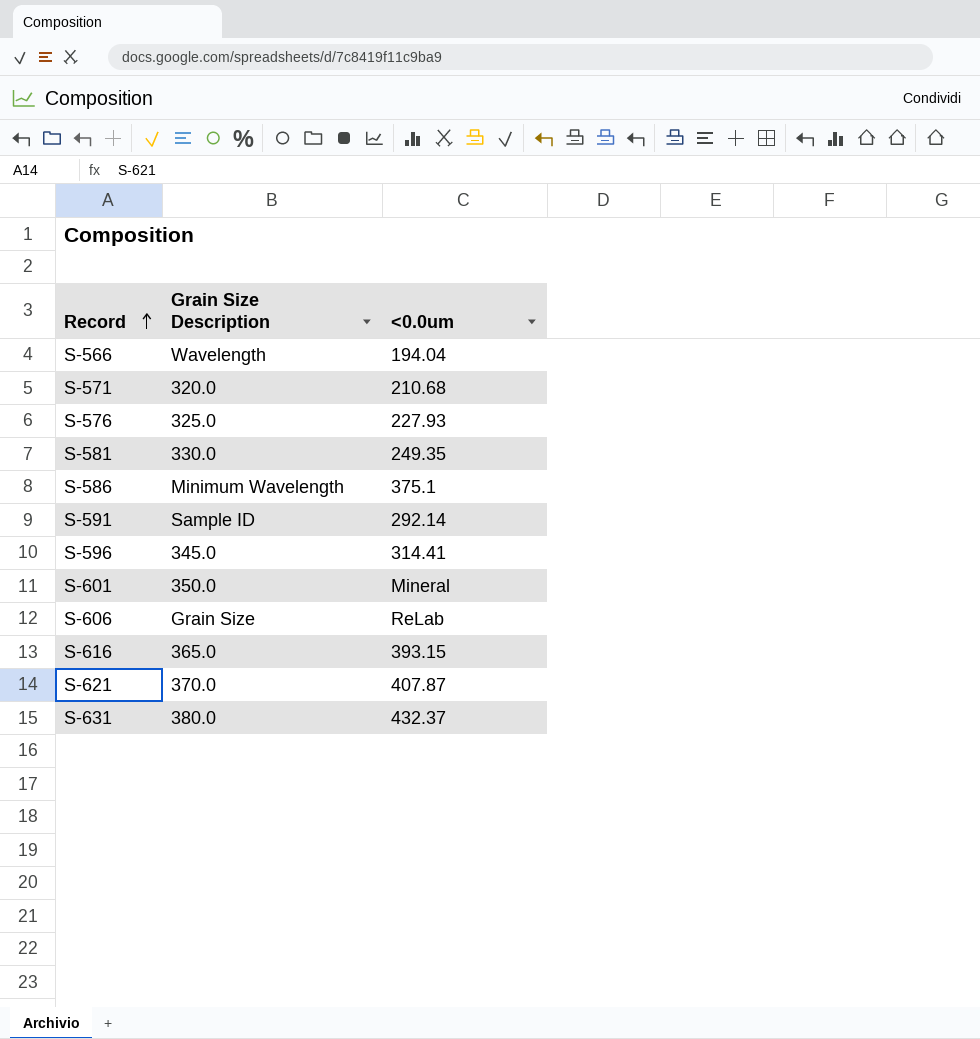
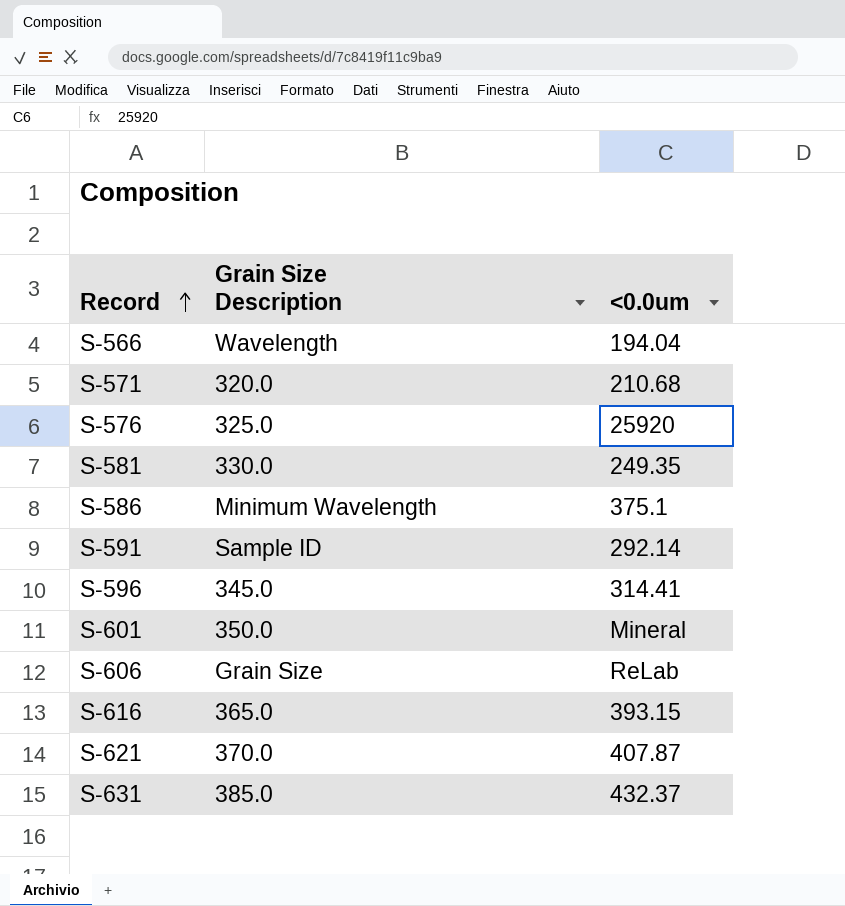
S-576 | <0.0um: 227.93 -> 25920
S-631 | Grain Size Description: 380.0 -> 385.0

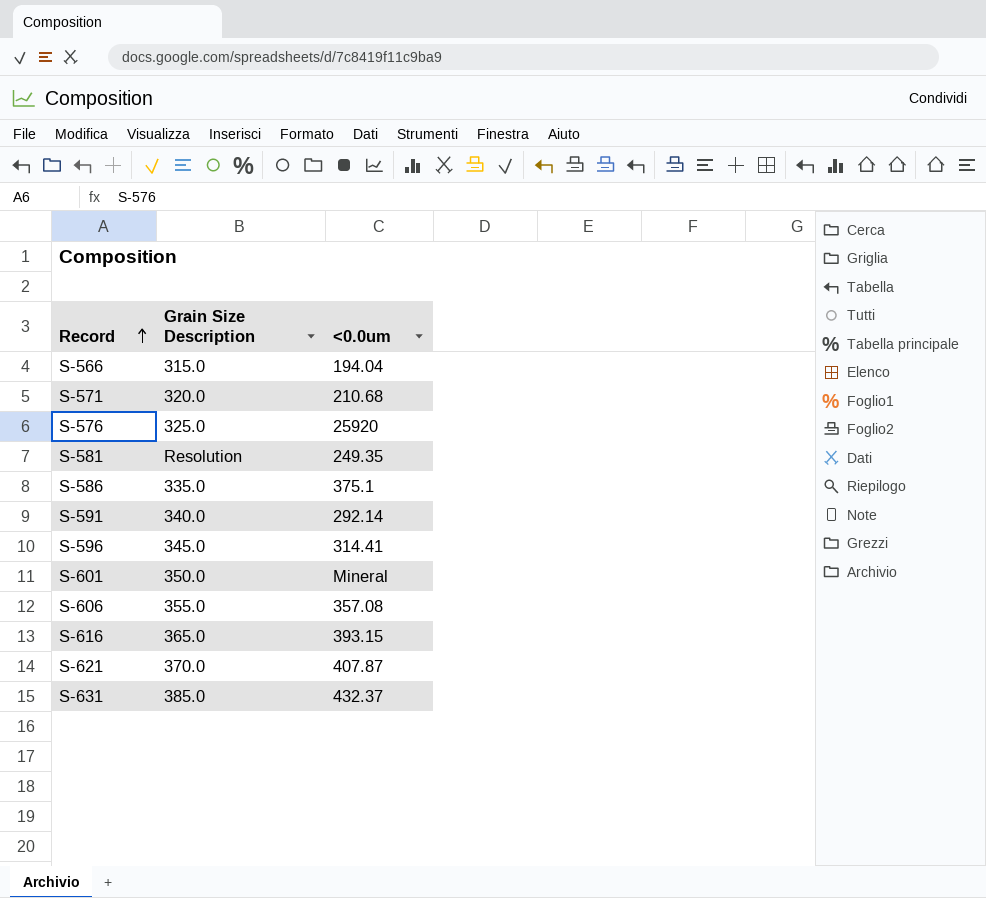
S-566 | Grain Size Description: Wavelength -> 315.0
S-581 | Grain Size Description: 330.0 -> Resolution
S-586 | Grain Size Description: Minimum Wavelength -> 335.0
S-591 | Grain Size Description: Sample ID -> 340.0
S-606 | Grain Size Description: Grain Size -> 355.0
S-606 | <0.0um: ReLab -> 357.08

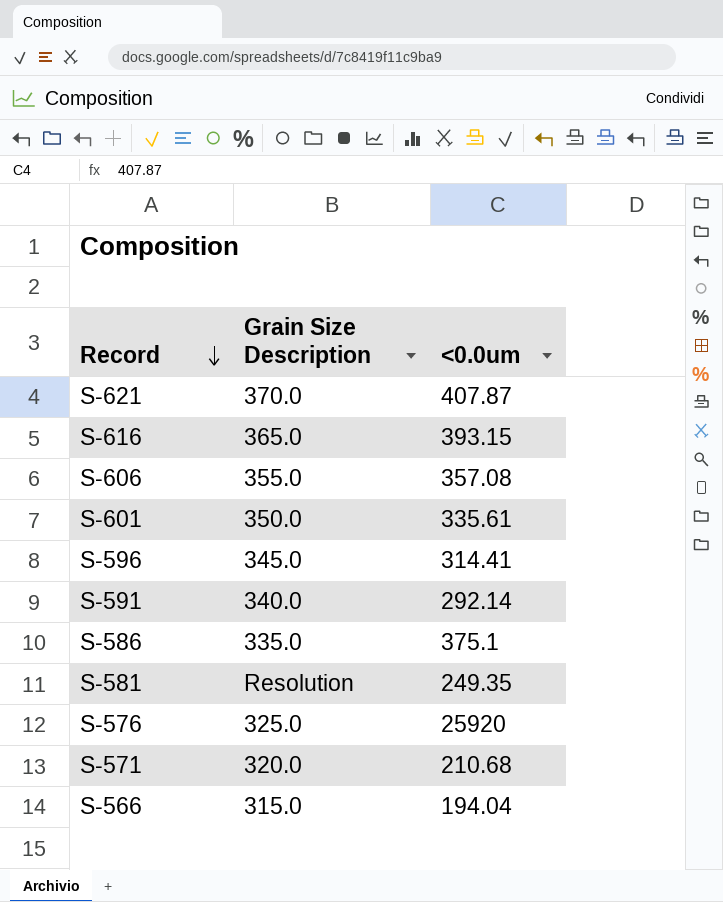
row order: Record ascending -> Record descending
row S-631: 385.0 | 432.37 -> none
S-601 | <0.0um: Mineral -> 335.61

